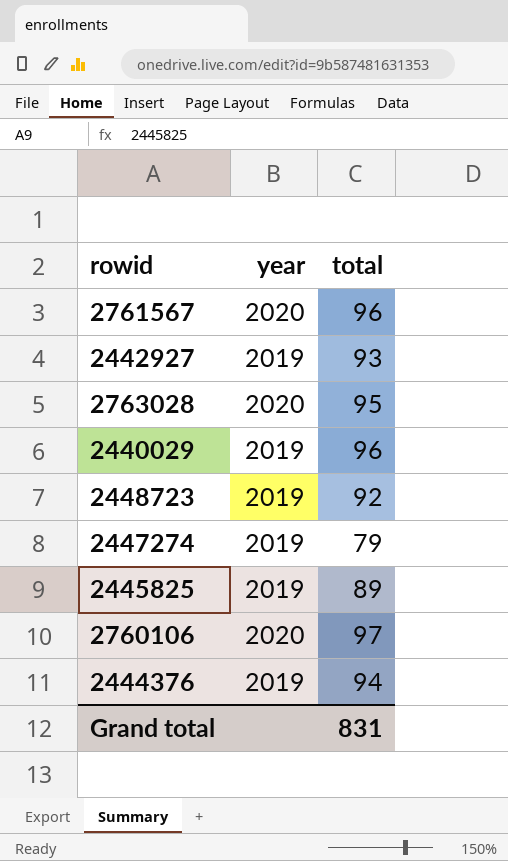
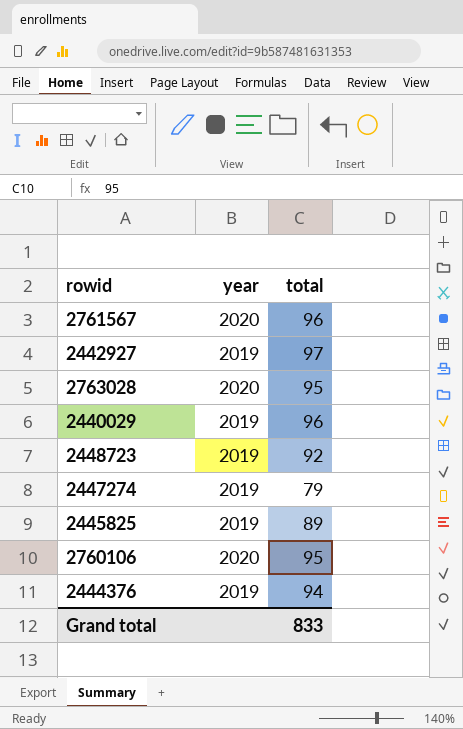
2442927 | total: 93 -> 97
2760106 | total: 97 -> 95
Grand total | total: 831 -> 833

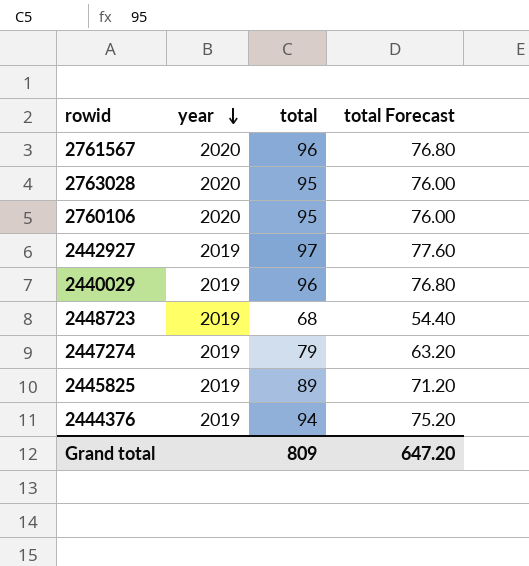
row order: none -> year descending
column total Forecast | formula: none -> [total] * 0.8
2448723 | total: 92 -> 68
Grand total | total: 833 -> 809

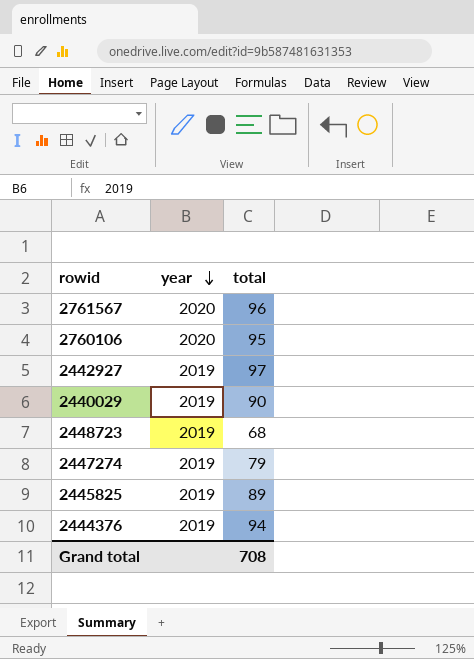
column total Forecast | formula: [total] * 0.8 -> none
row 2763028: 2020 | 95 | 76.00 -> none
2440029 | total: 96 -> 90
Grand total | total: 809 -> 708

